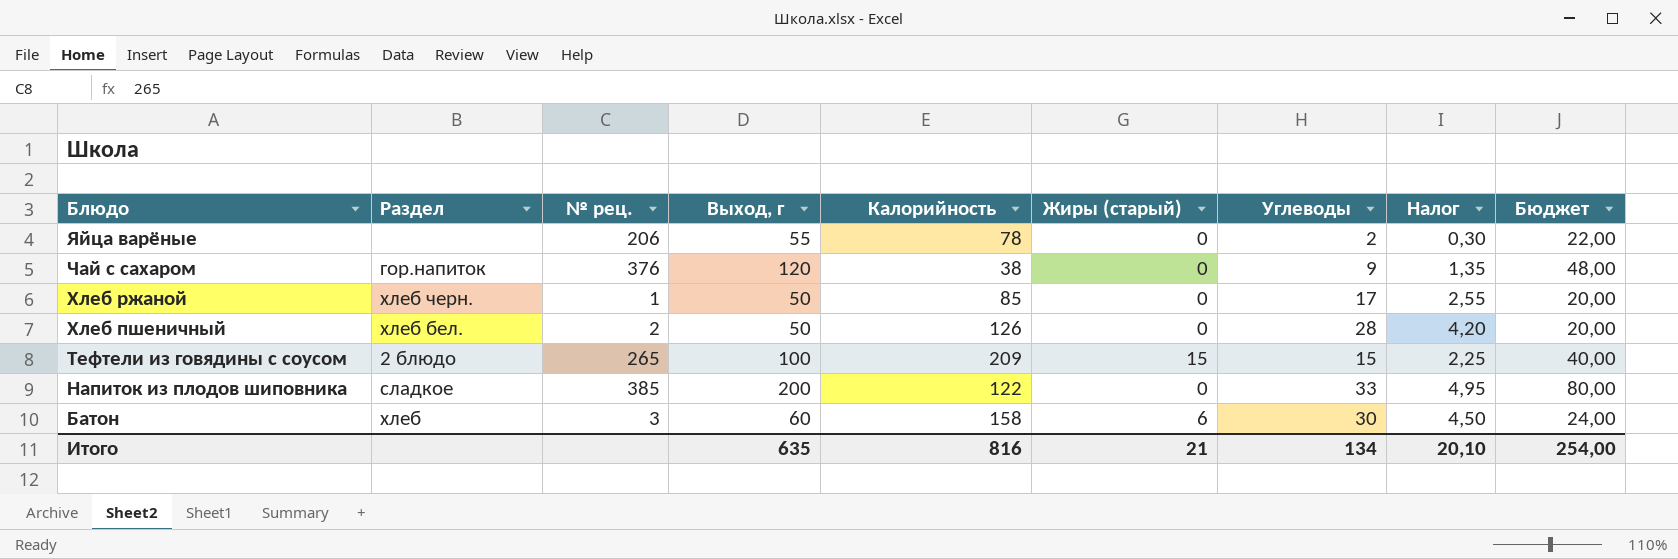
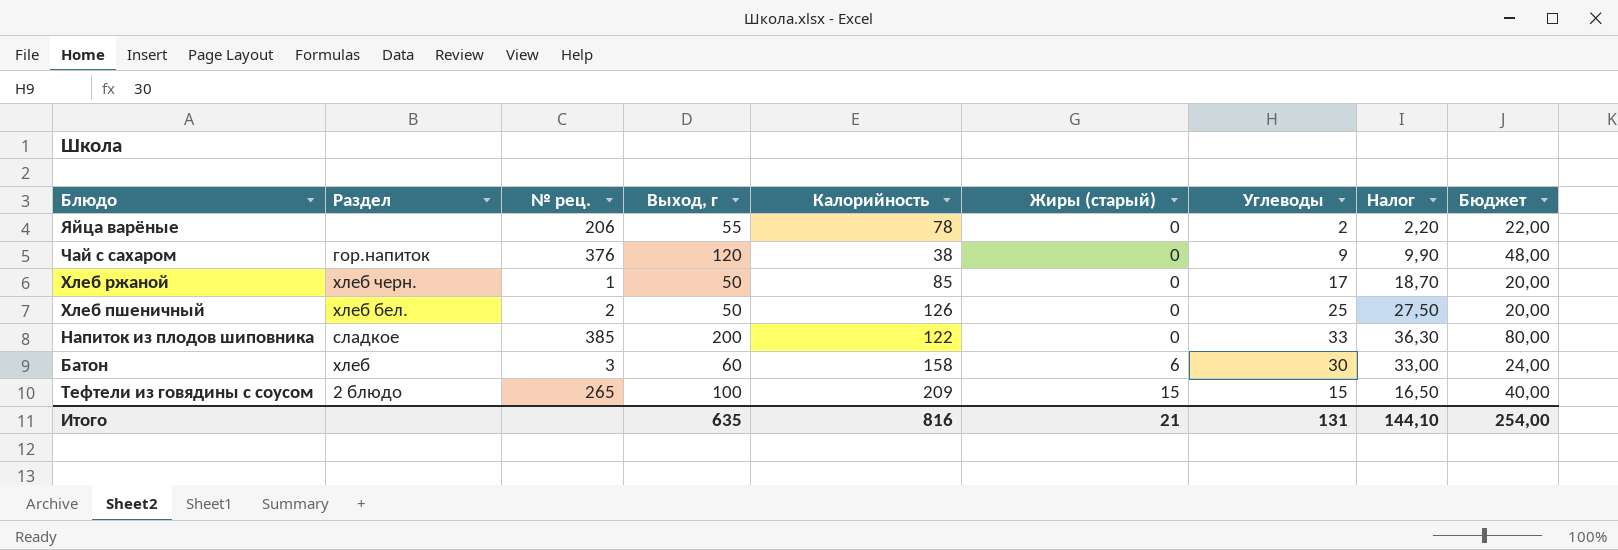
row order: Блюдо descending -> Жиры (старый) ascending
column Налог | formula: [Углеводы] * 0,15 -> [Углеводы] * 1,1
Хлеб пшеничный | Углеводы: 28 -> 25
Итого | Углеводы: 134 -> 131
Итого | Налог: 20,10 -> 144,10

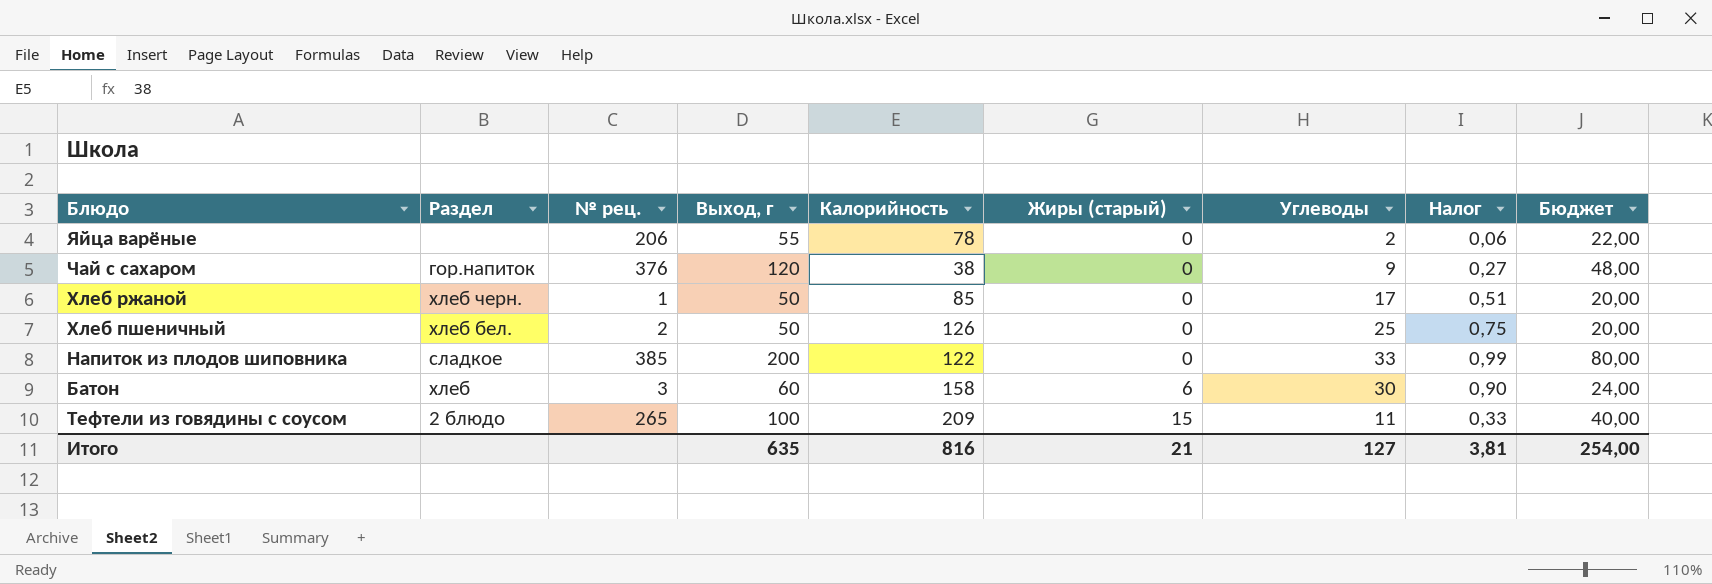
column Налог | formula: [Углеводы] * 1,1 -> [Углеводы] * 0,03
Тефтели из говядины с соусом | Углеводы: 15 -> 11
Итого | Углеводы: 131 -> 127
Итого | Налог: 144,10 -> 3,81

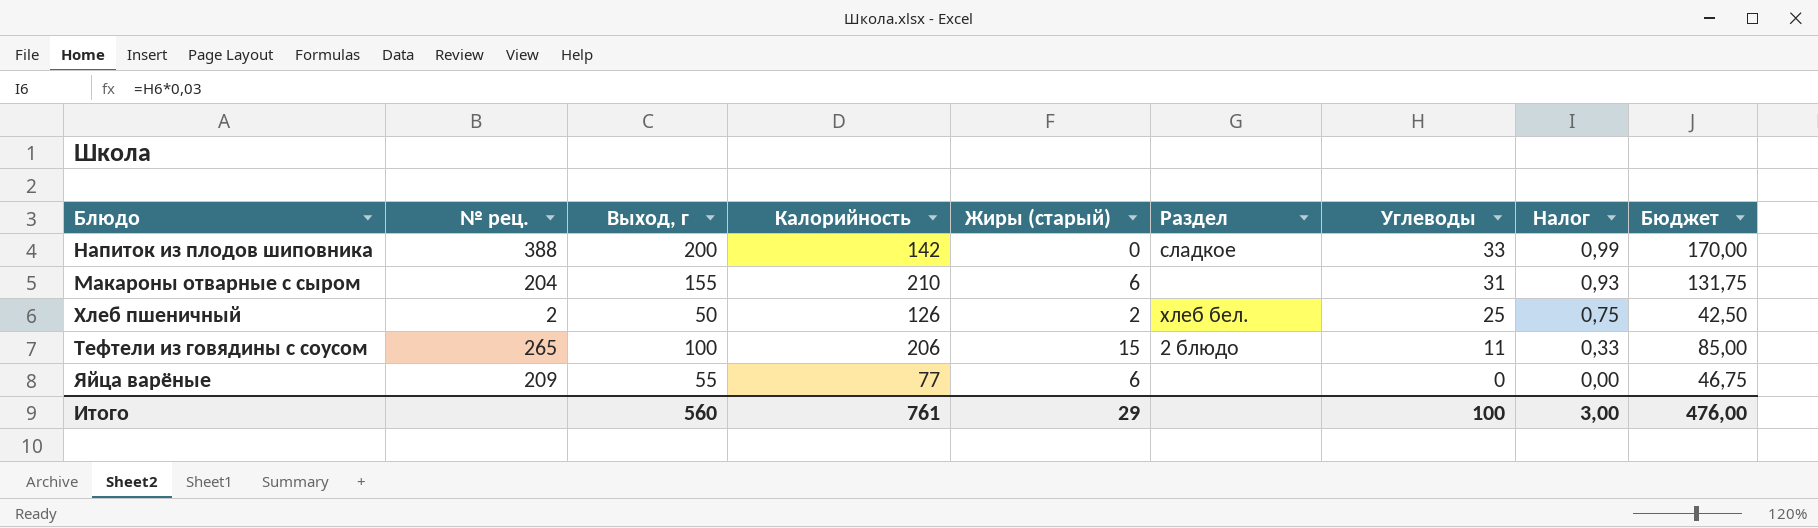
row order: Жиры (старый) ascending -> Углеводы descending
column Раздел | position: 2 -> 6
column Бюджет | formula: [Выход, г] * 0,4 -> [Выход, г] * 0,85
row Чай с сахаром: гор.напиток | 376 | 120 | 38 | 0 | 9 | 0,27 | 48,00 -> none
row Хлеб ржаной: хлеб черн. | 1 | 50 | 85 | 0 | 17 | 0,51 | 20,00 -> none
row Батон: хлеб | 3 | 60 | 158 | 6 | 30 | 0,90 | 24,00 -> none
Напиток из плодов шиповника | № рец.: 385 -> 388
Напиток из плодов шиповника | Калорийность: 122 -> 142
row Макароны отварные с сыром: none -> 204 | 155 | 210 | 6 | none | 31 | 0,93 | 131,75
Хлеб пшеничный | Жиры (старый): 0 -> 2
Тефтели из говядины с соусом | Калорийность: 209 -> 206
Яйца варёные | № рец.: 206 -> 209
Яйца варёные | Калорийность: 78 -> 77
Яйца варёные | Жиры (старый): 0 -> 6
Яйца варёные | Углеводы: 2 -> 0
Яйца варёные | Налог: 0,06 -> 0,00
Итого | Выход, г: 635 -> 560
Итого | Калорийность: 816 -> 761
Итого | Жиры (старый): 21 -> 29
Итого | Углеводы: 127 -> 100
Итого | Налог: 3,81 -> 3,00
Итого | Бюджет: 254,00 -> 476,00

